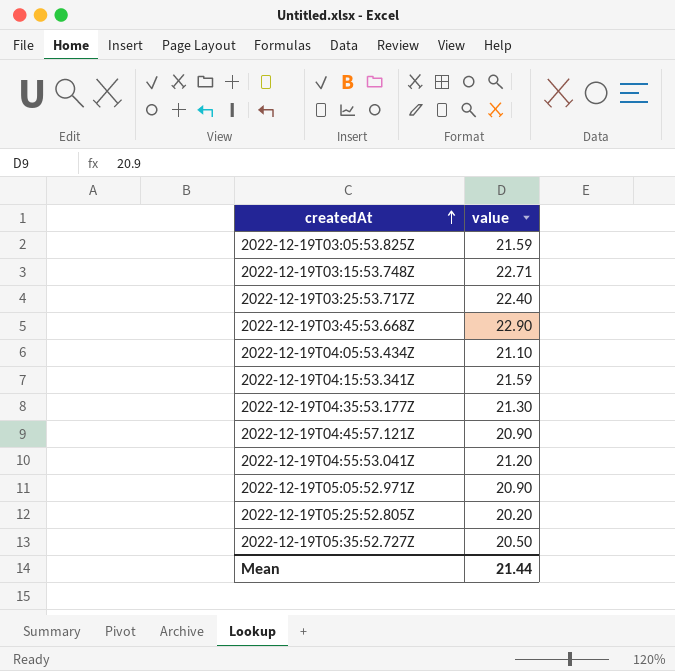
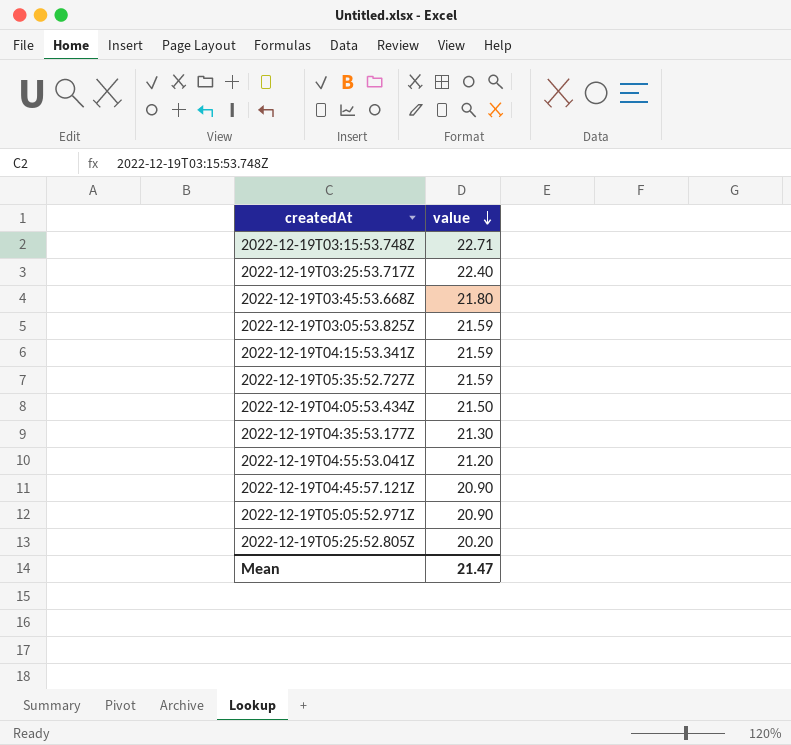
row order: createdAt ascending -> value descending
2022-12-19T03:45:53.668Z | value: 22.90 -> 21.80
2022-12-19T05:35:52.727Z | value: 20.50 -> 21.59
2022-12-19T04:05:53.434Z | value: 21.10 -> 21.50
Mean | value: 21.44 -> 21.47

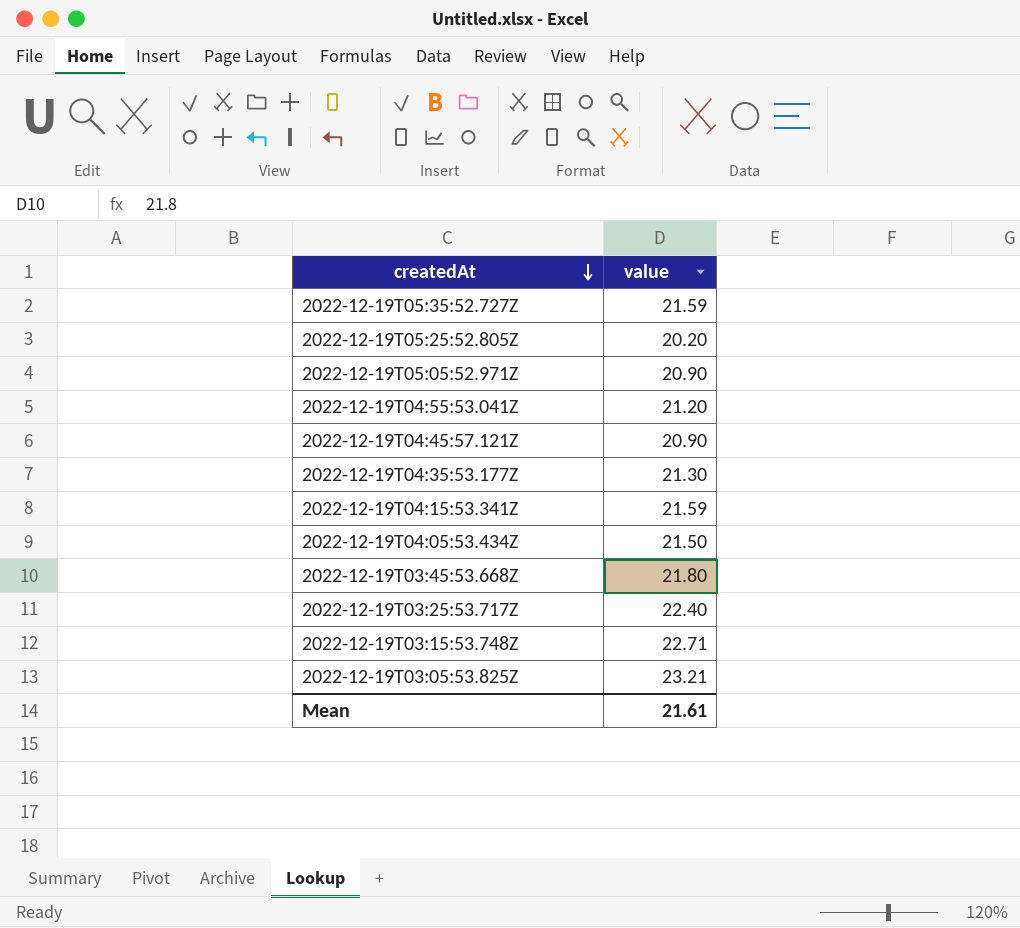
row order: value descending -> createdAt descending
2022-12-19T03:05:53.825Z | value: 21.59 -> 23.21
Mean | value: 21.47 -> 21.61

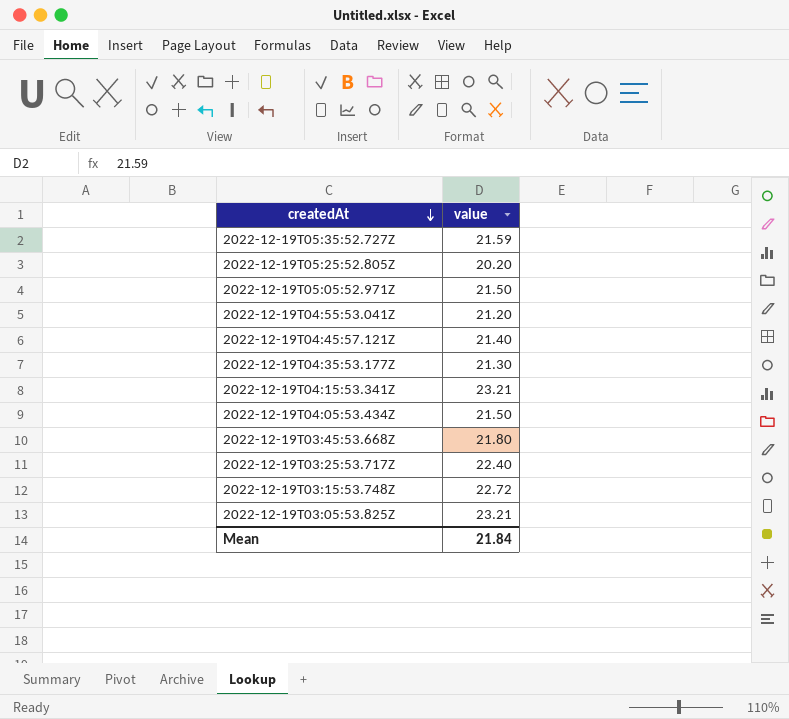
2022-12-19T05:05:52.971Z | value: 20.90 -> 21.50
2022-12-19T04:45:57.121Z | value: 20.90 -> 21.40
2022-12-19T04:15:53.341Z | value: 21.59 -> 23.21
2022-12-19T03:15:53.748Z | value: 22.71 -> 22.72
Mean | value: 21.61 -> 21.84

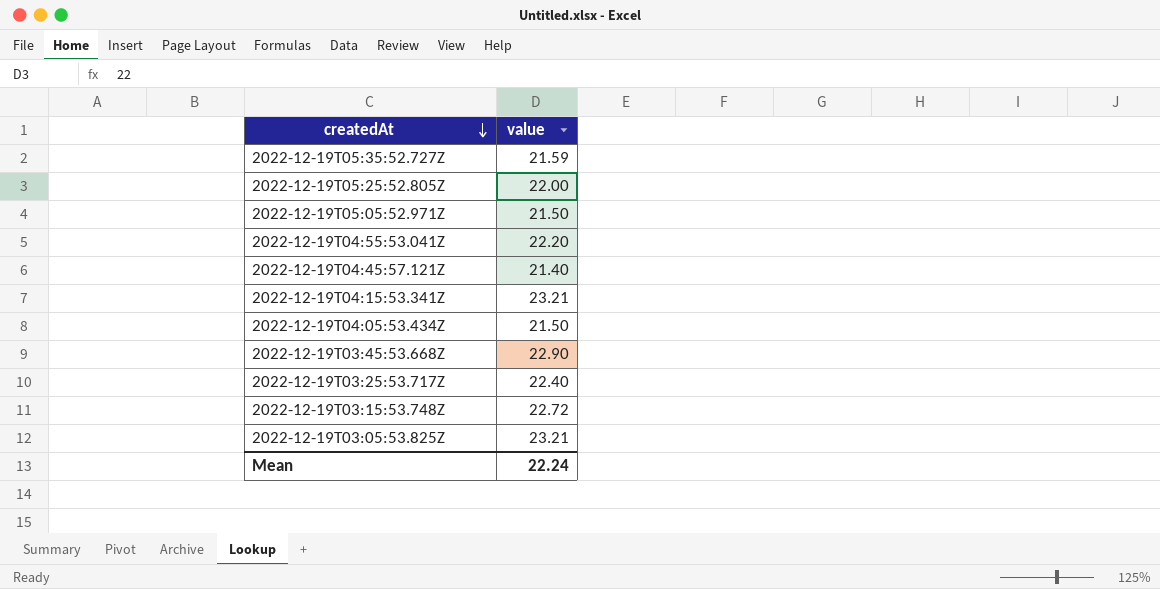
row 2022-12-19T04:35:53.177Z: 21.30 -> none
2022-12-19T05:25:52.805Z | value: 20.20 -> 22.00
2022-12-19T04:55:53.041Z | value: 21.20 -> 22.20
2022-12-19T03:45:53.668Z | value: 21.80 -> 22.90
Mean | value: 21.84 -> 22.24

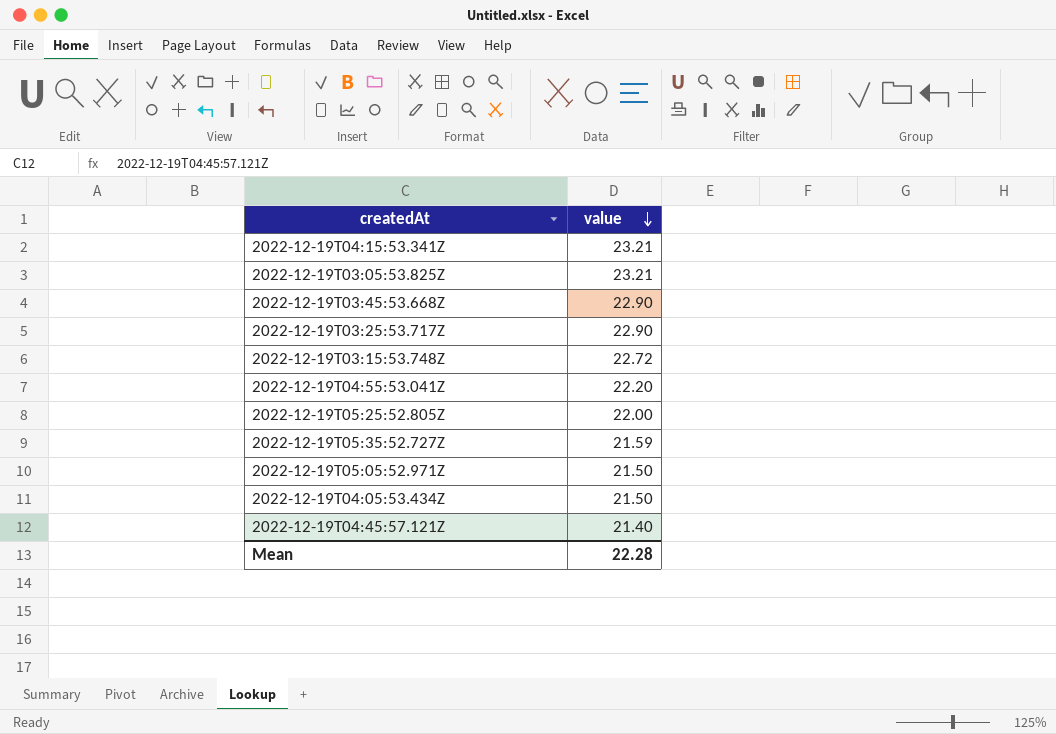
row order: createdAt descending -> value descending
2022-12-19T03:25:53.717Z | value: 22.40 -> 22.90
Mean | value: 22.24 -> 22.28

